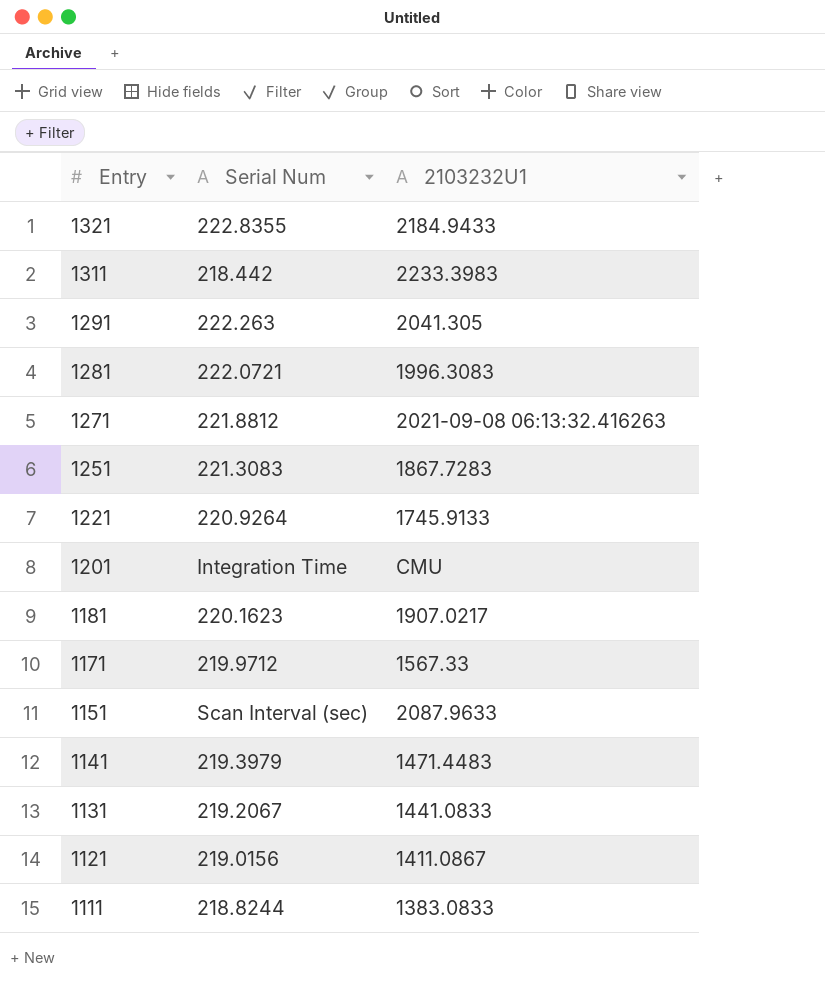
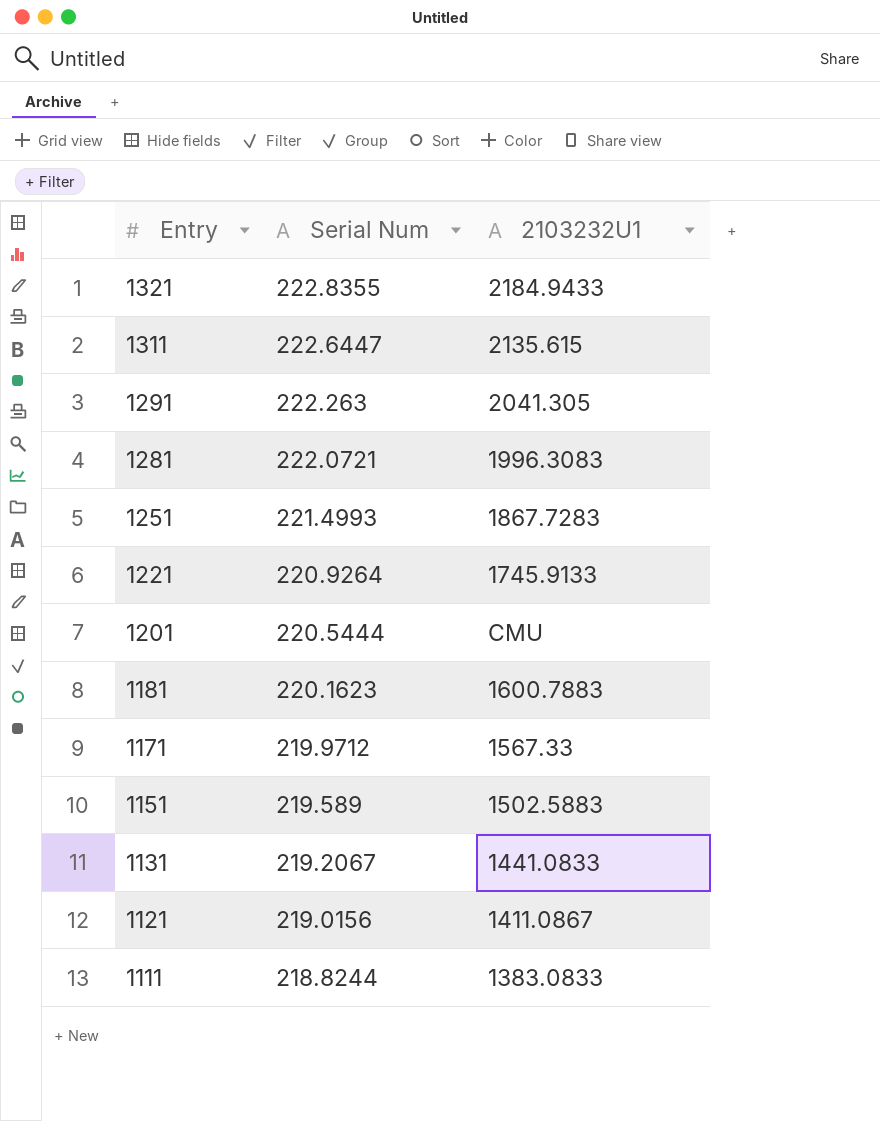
row 1271: 221.8812 | 2021-09-08 06:13:32.416263 -> none
row 1141: 219.3979 | 1471.4483 -> none
1311 | Serial Num: 218.442 -> 222.6447
1311 | 2103232U1: 2233.3983 -> 2135.615
1251 | Serial Num: 221.3083 -> 221.4993
1201 | Serial Num: Integration Time -> 220.5444
1181 | 2103232U1: 1907.0217 -> 1600.7883
1151 | Serial Num: Scan Interval (sec) -> 219.589
1151 | 2103232U1: 2087.9633 -> 1502.5883

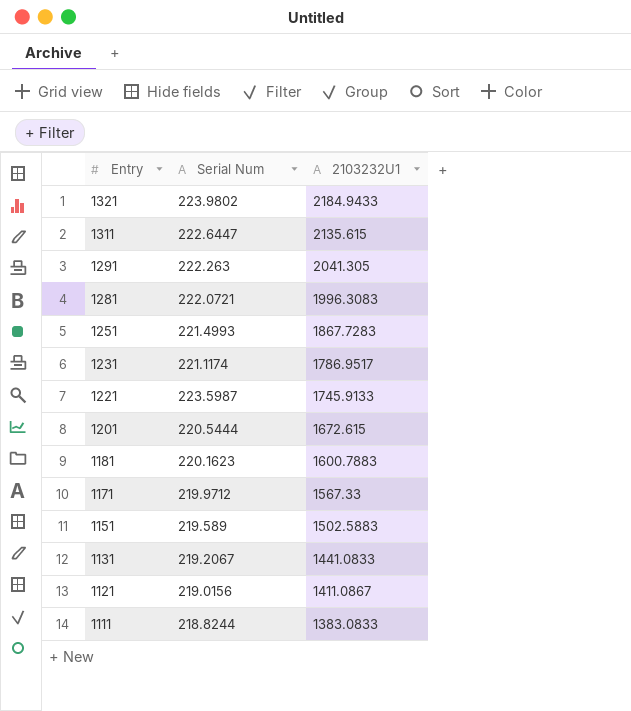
1321 | Serial Num: 222.8355 -> 223.9802
row 1231: none -> 221.1174 | 1786.9517
1221 | Serial Num: 220.9264 -> 223.5987
1201 | 2103232U1: CMU -> 1672.615

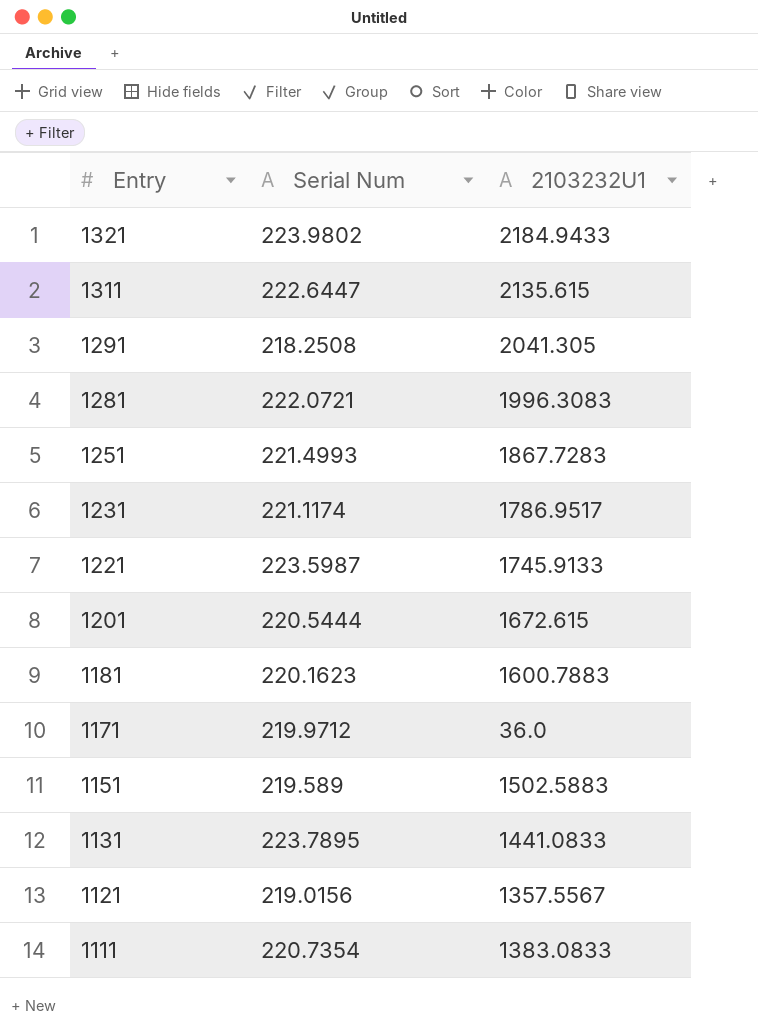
1291 | Serial Num: 222.263 -> 218.2508
1171 | 2103232U1: 1567.33 -> 36.0
1131 | Serial Num: 219.2067 -> 223.7895
1121 | 2103232U1: 1411.0867 -> 1357.5567
1111 | Serial Num: 218.8244 -> 220.7354

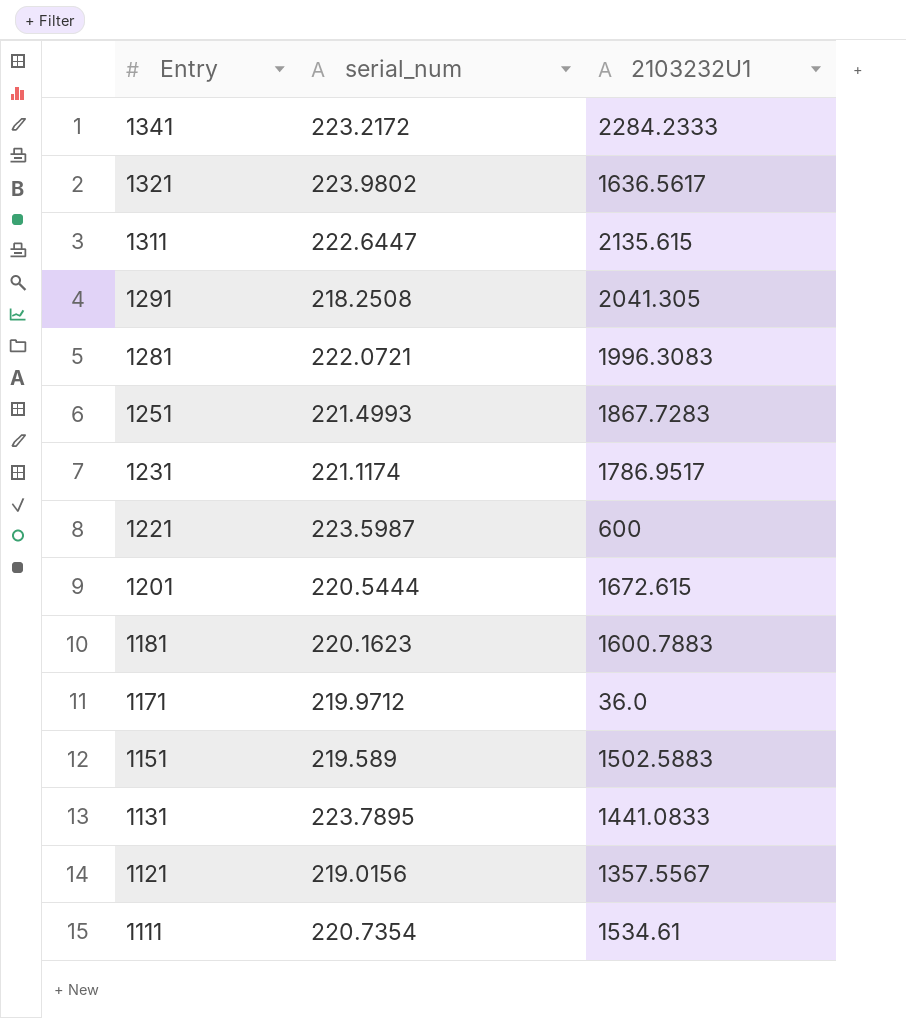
column name: Serial Num -> serial_num
row 1341: none -> 223.2172 | 2284.2333
1321 | 2103232U1: 2184.9433 -> 1636.5617
1221 | 2103232U1: 1745.9133 -> 600
1111 | 2103232U1: 1383.0833 -> 1534.61

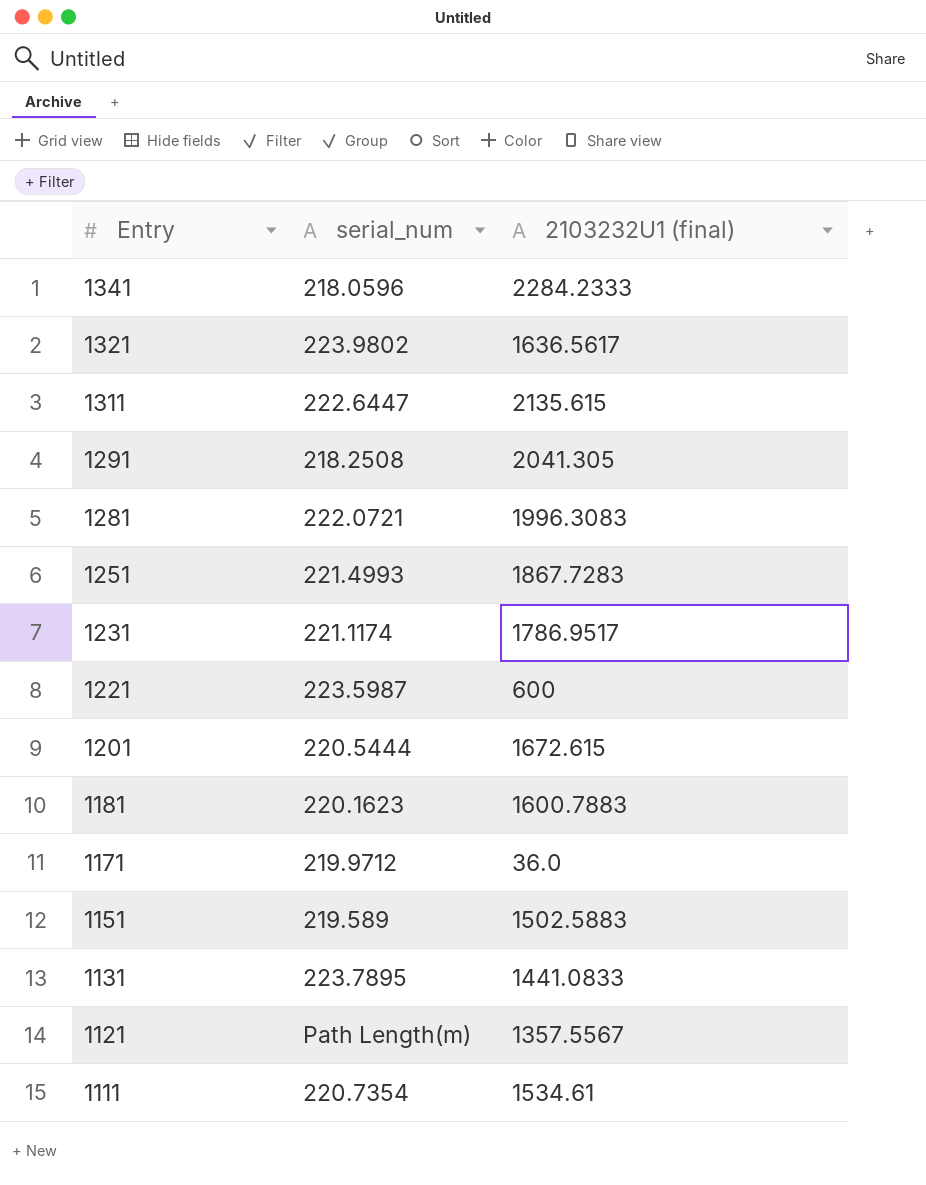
column name: 2103232U1 -> 2103232U1 (final)
1341 | serial_num: 223.2172 -> 218.0596
1121 | serial_num: 219.0156 -> Path Length(m)

